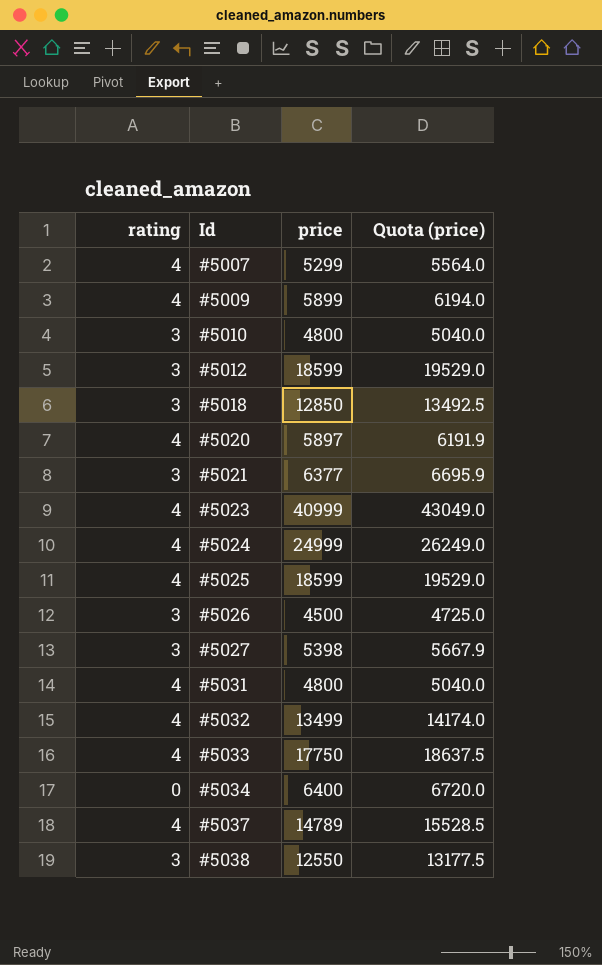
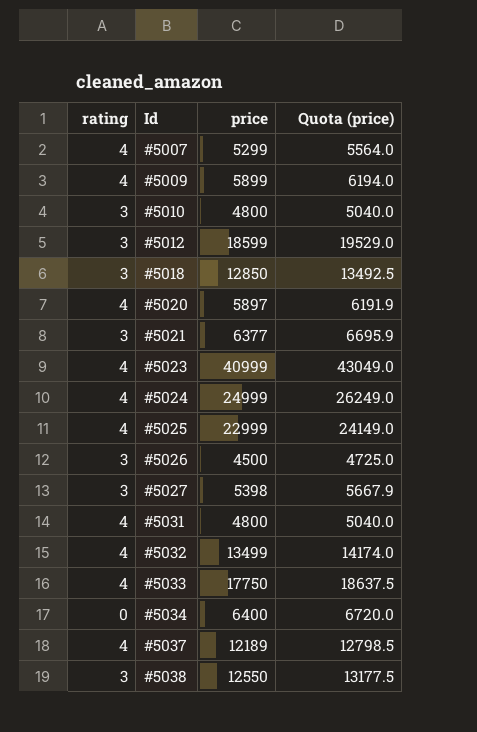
#5025 | price: 18599 -> 22999
#5025 | Quota (price): 19529.0 -> 24149.0
#5037 | price: 14789 -> 12189
#5037 | Quota (price): 15528.5 -> 12798.5

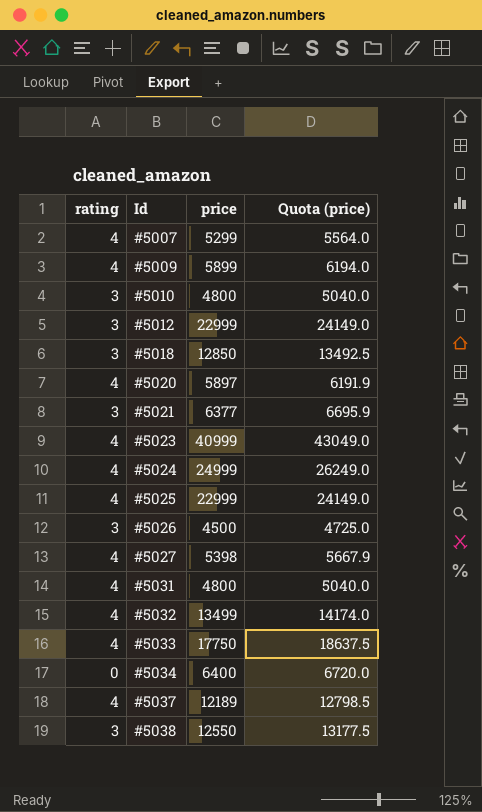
#5012 | price: 18599 -> 22999
#5012 | Quota (price): 19529.0 -> 24149.0
#5027 | rating: 3 -> 4

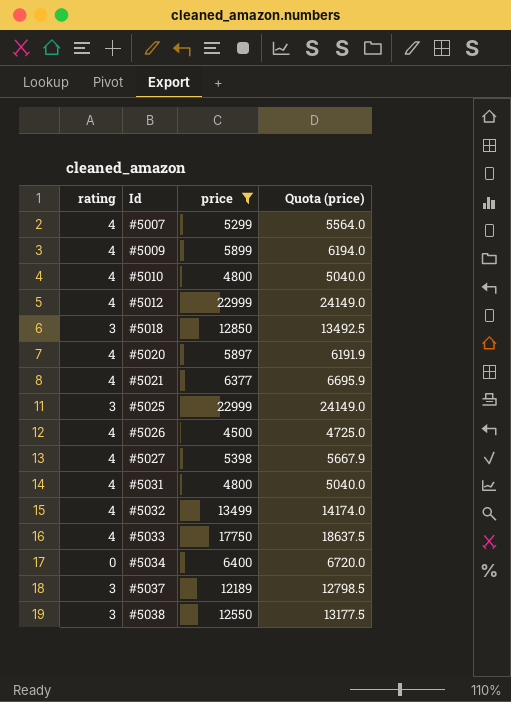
filter: none -> price <= 22999
#5010 | rating: 3 -> 4
#5012 | rating: 3 -> 4
#5021 | rating: 3 -> 4
#5025 | rating: 4 -> 3
#5026 | rating: 3 -> 4
#5037 | rating: 4 -> 3

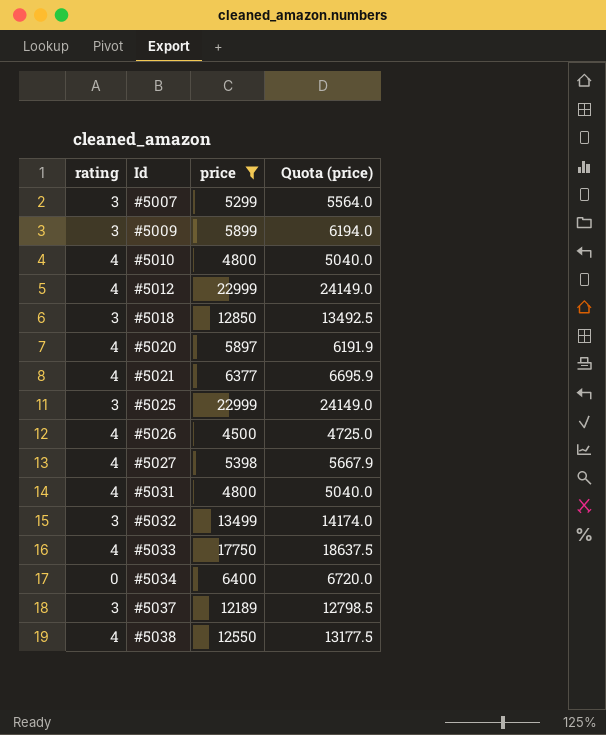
#5007 | rating: 4 -> 3
#5009 | rating: 4 -> 3
#5032 | rating: 4 -> 3
#5038 | rating: 3 -> 4

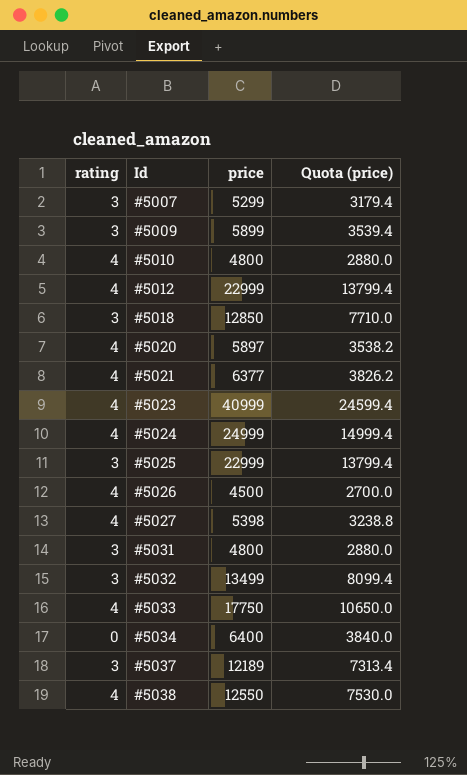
filter: price <= 22999 -> none
column Quota (price) | formula: [price] * 1.05 -> [price] * 0.6
#5031 | rating: 4 -> 3

